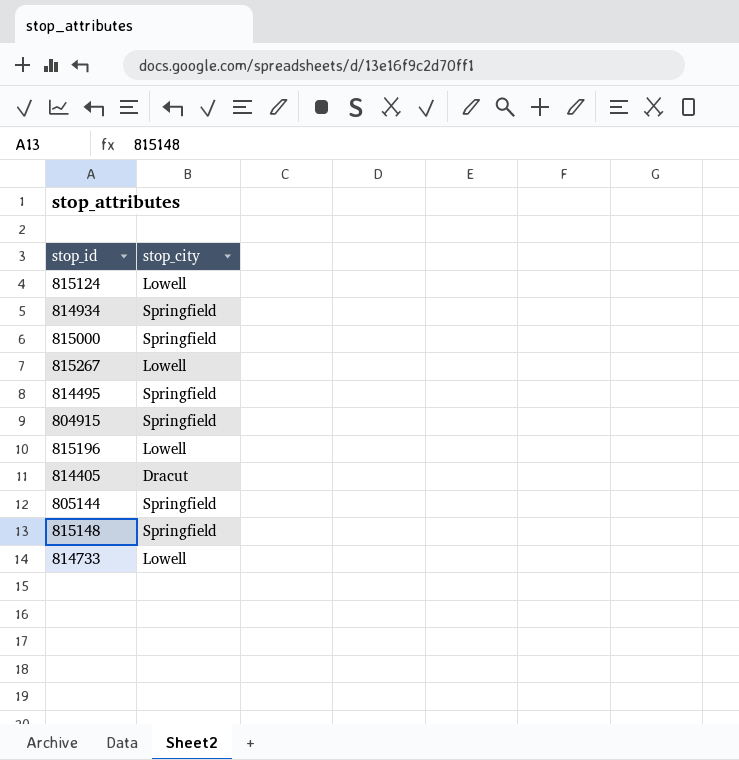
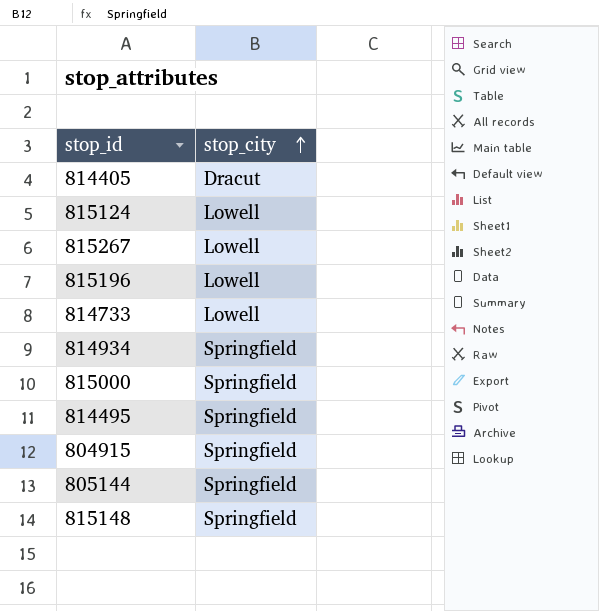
row order: none -> stop_city ascending

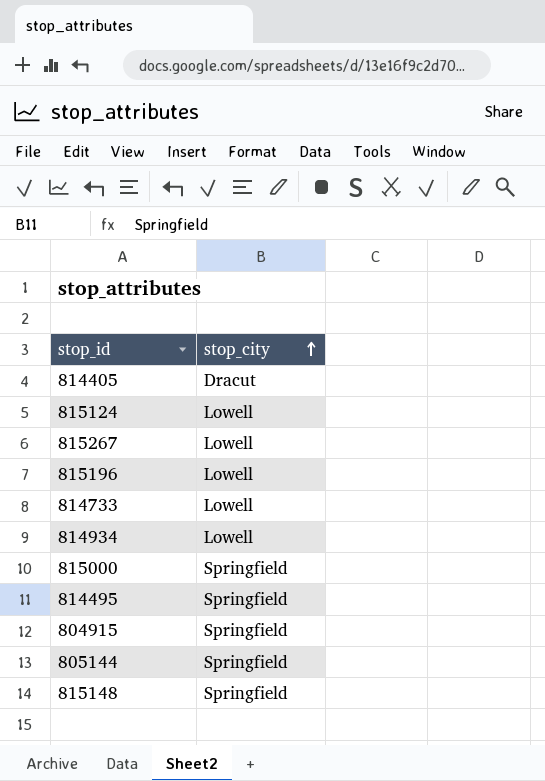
814934 | stop_city: Springfield -> Lowell

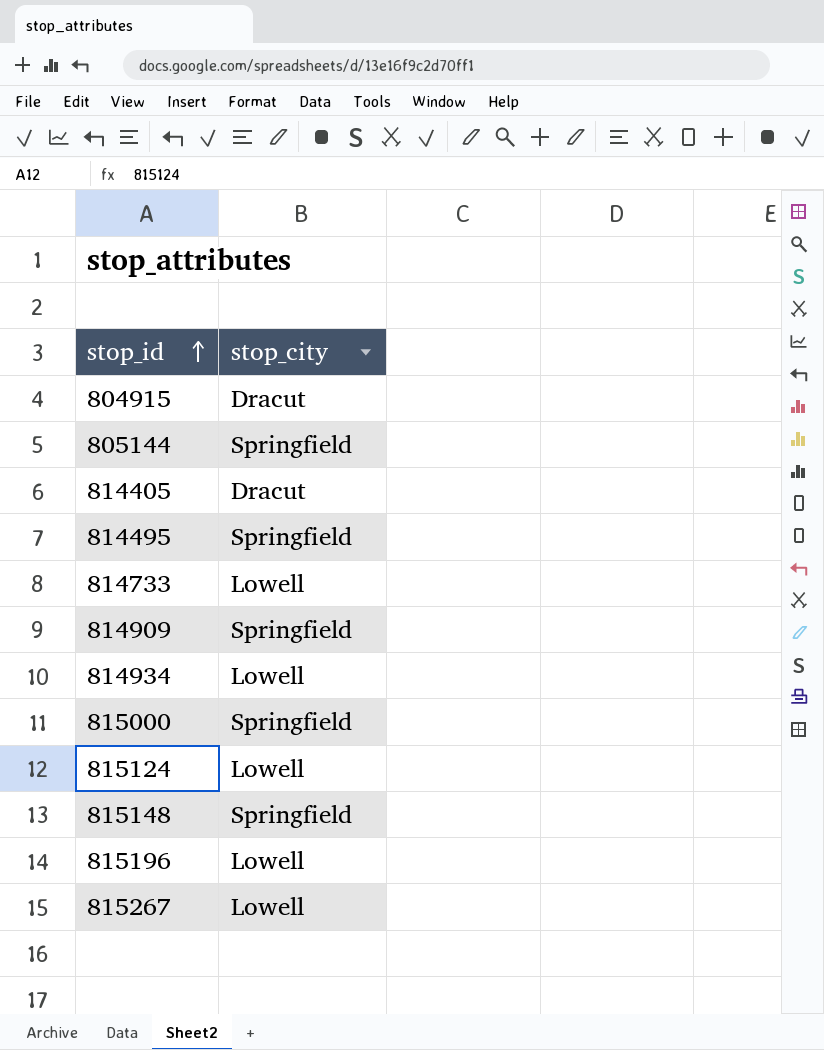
row order: stop_city ascending -> stop_id ascending
804915 | stop_city: Springfield -> Dracut
row 814909: none -> Springfield

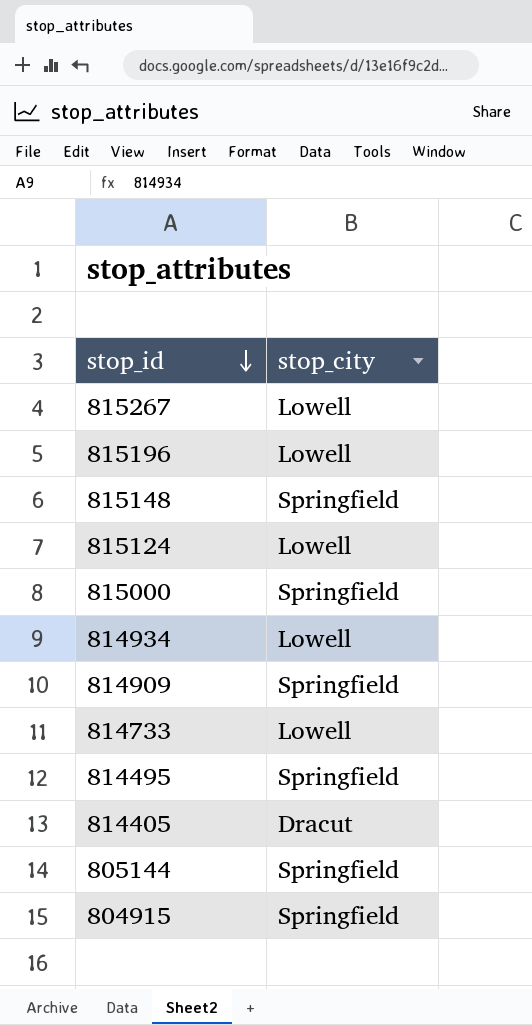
row order: stop_id ascending -> stop_id descending
804915 | stop_city: Dracut -> Springfield

